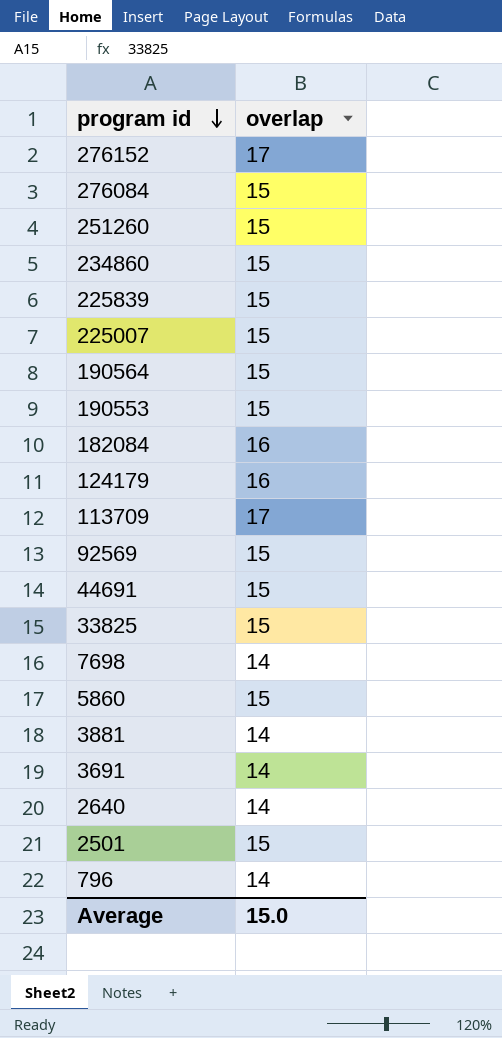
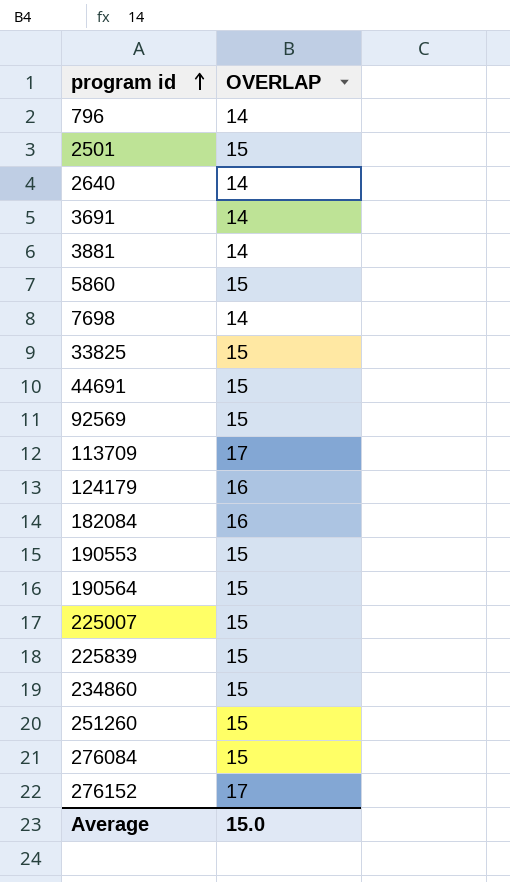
row order: program id descending -> program id ascending
column name: overlap -> OVERLAP

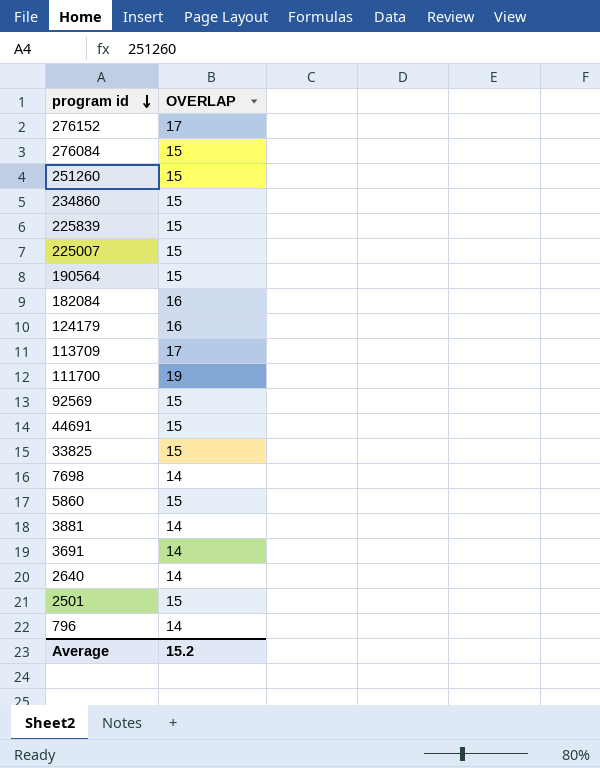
row order: program id ascending -> program id descending
row 190553: 15 -> none
row 111700: none -> 19
Average | OVERLAP: 15.0 -> 15.2

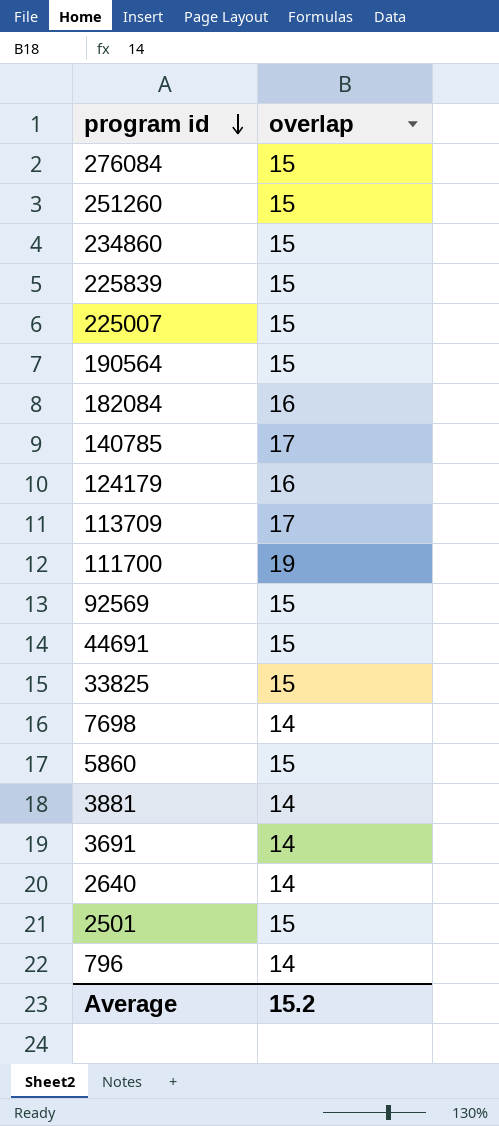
column name: OVERLAP -> overlap
row 276152: 17 -> none
row 140785: none -> 17

